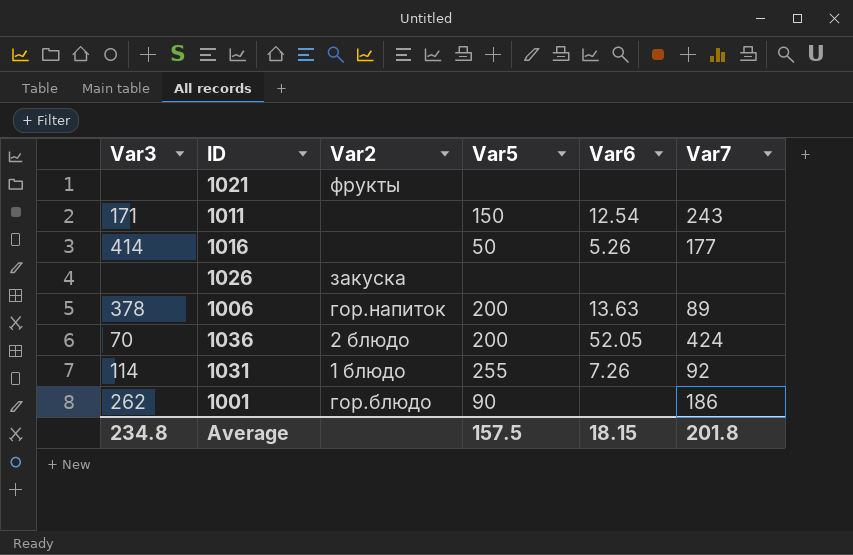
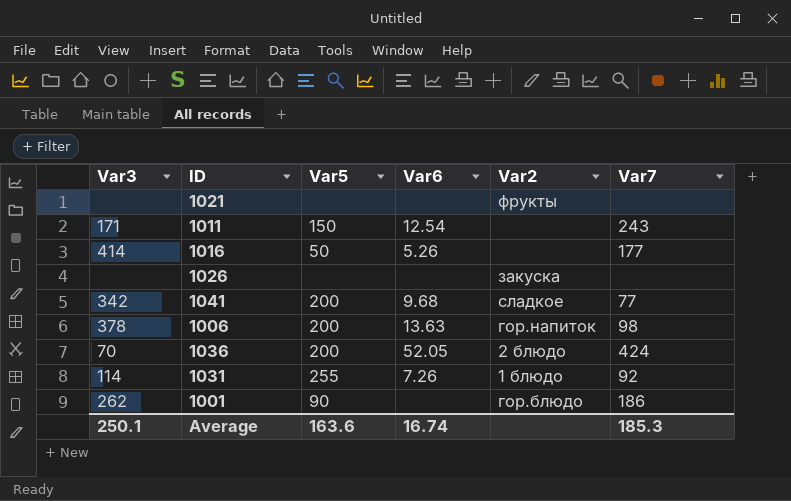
column Var2 | position: 3 -> 5
row 1041: none -> 342 | 200 | 9.68 | сладкое | 77
1006 | Var7: 89 -> 98
Average | Var3: 234.8 -> 250.1
Average | Var5: 157.5 -> 163.6
Average | Var6: 18.15 -> 16.74
Average | Var7: 201.8 -> 185.3

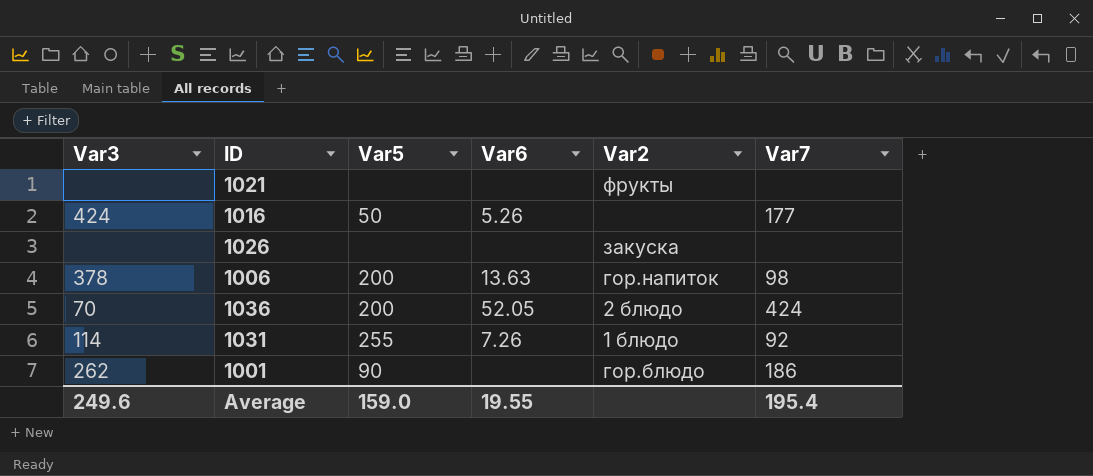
row 1011: 171 | 150 | 12.54 | none | 243 -> none
row 1041: 342 | 200 | 9.68 | сладкое | 77 -> none
1016 | Var3: 414 -> 424
Average | Var3: 250.1 -> 249.6
Average | Var5: 163.6 -> 159.0
Average | Var6: 16.74 -> 19.55
Average | Var7: 185.3 -> 195.4

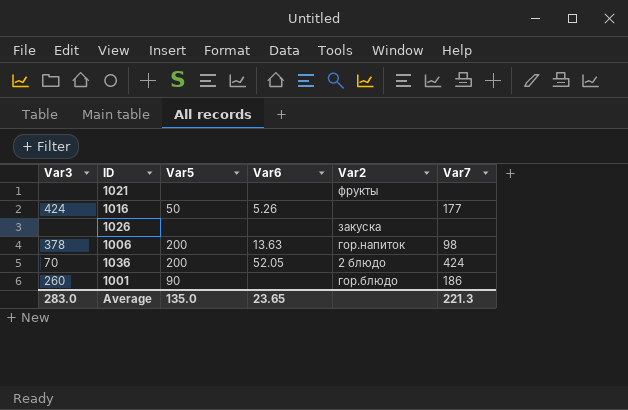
row 1031: 114 | 255 | 7.26 | 1 блюдо | 92 -> none
1001 | Var3: 262 -> 260
Average | Var3: 249.6 -> 283.0
Average | Var5: 159.0 -> 135.0
Average | Var6: 19.55 -> 23.65
Average | Var7: 195.4 -> 221.3

